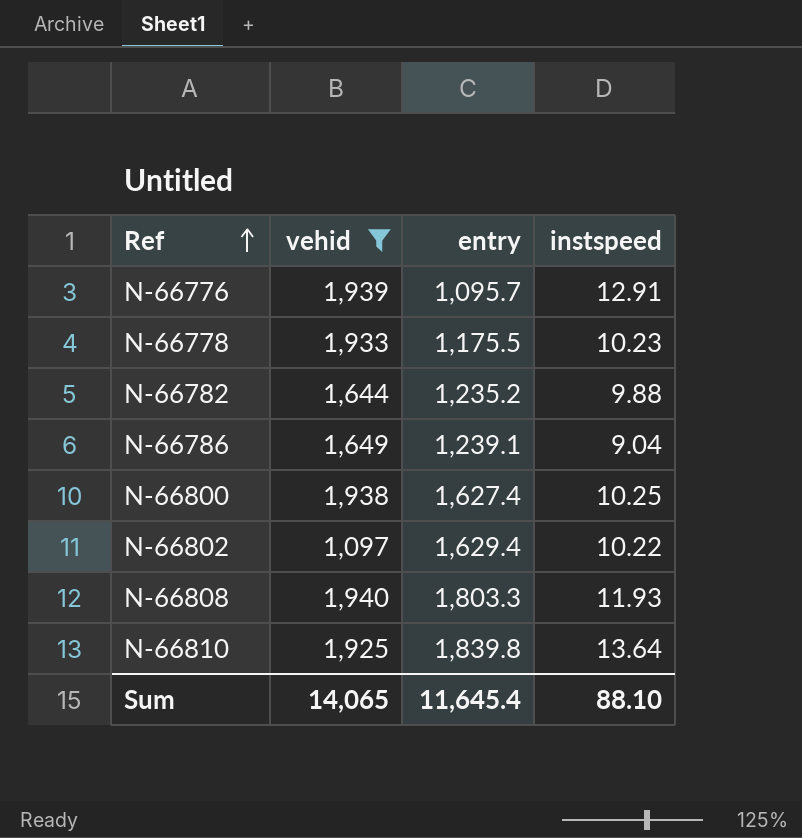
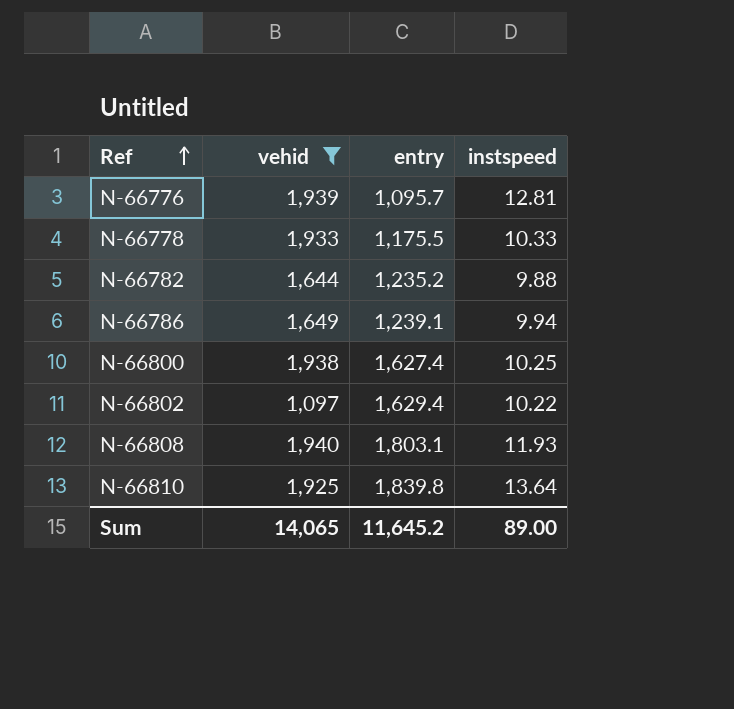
N-66776 | instspeed: 12.91 -> 12.81
N-66778 | instspeed: 10.23 -> 10.33
N-66786 | instspeed: 9.04 -> 9.94
N-66808 | entry: 1,803.3 -> 1,803.1
Sum | entry: 11,645.4 -> 11,645.2
Sum | instspeed: 88.10 -> 89.00

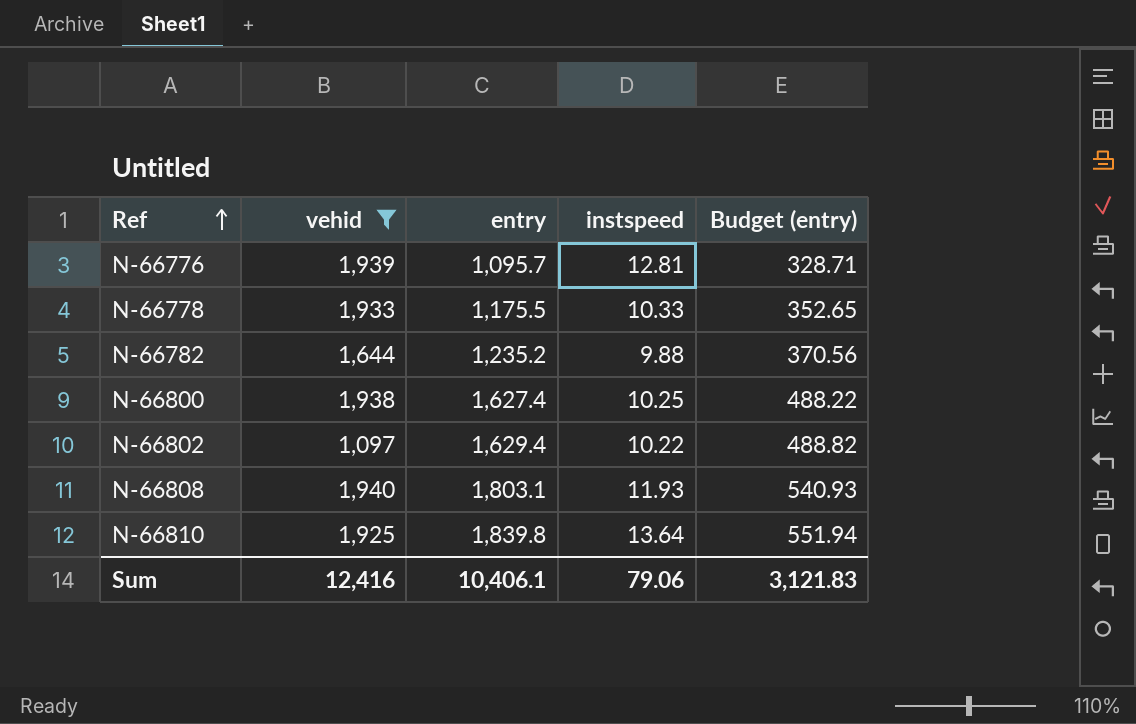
column Budget (entry) | formula: none -> [entry] * 0.3
row N-66786: 1,649 | 1,239.1 | 9.94 -> none
Sum | vehid: 14,065 -> 12,416
Sum | entry: 11,645.2 -> 10,406.1
Sum | instspeed: 89.00 -> 79.06

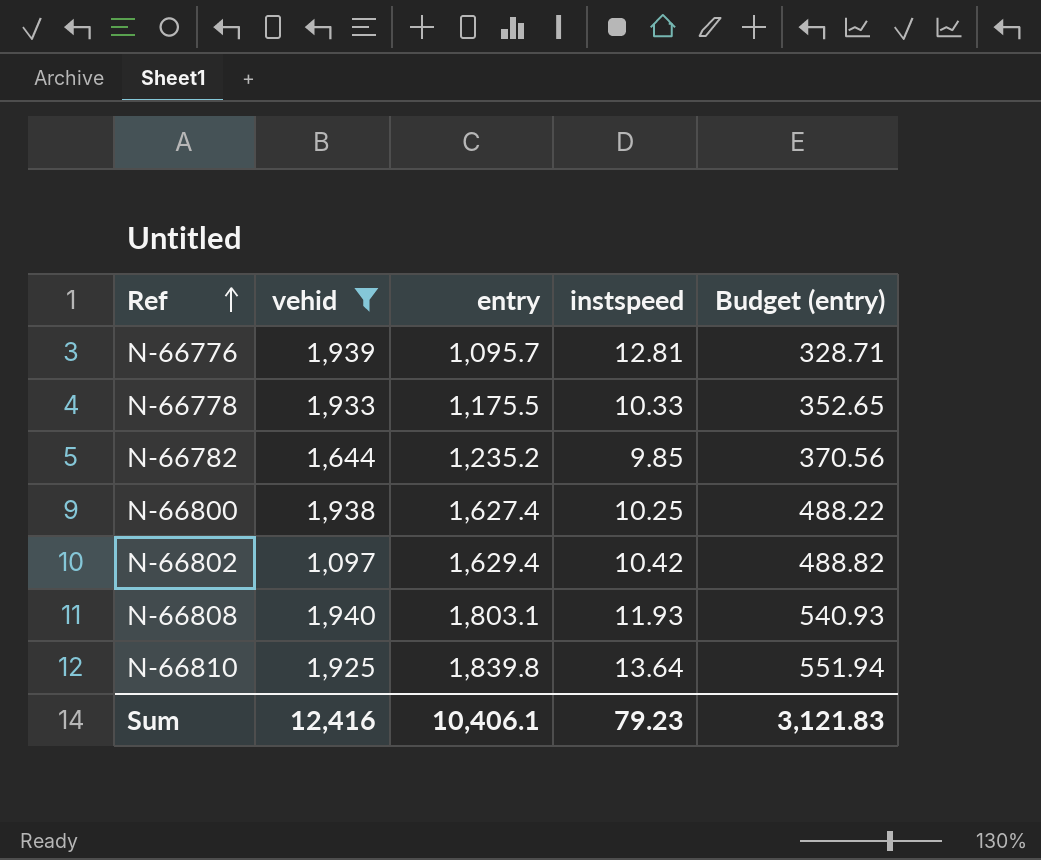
N-66782 | instspeed: 9.88 -> 9.85
N-66802 | instspeed: 10.22 -> 10.42
Sum | instspeed: 79.06 -> 79.23

